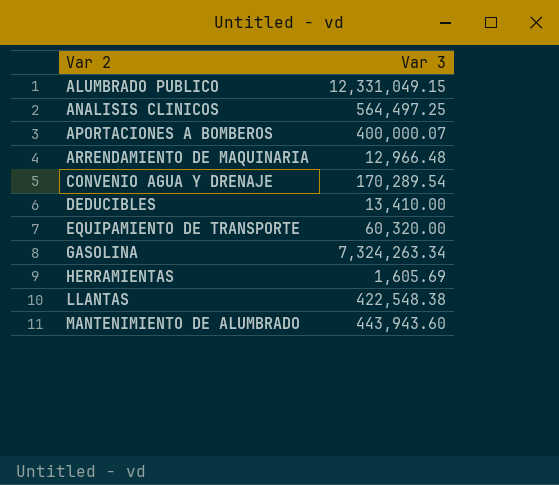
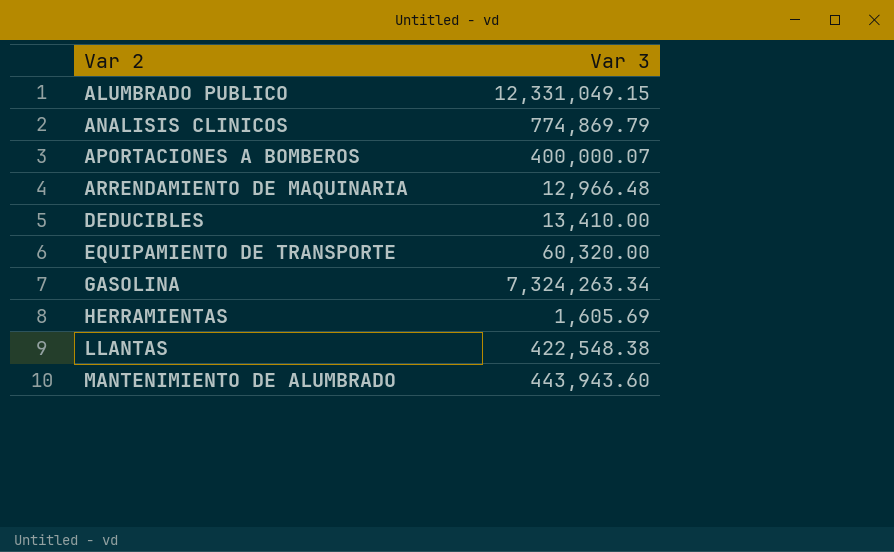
row CONVENIO AGUA Y DRENAJE: 170,289.54 -> none
ANALISIS CLINICOS | Var 3: 564,497.25 -> 774,869.79

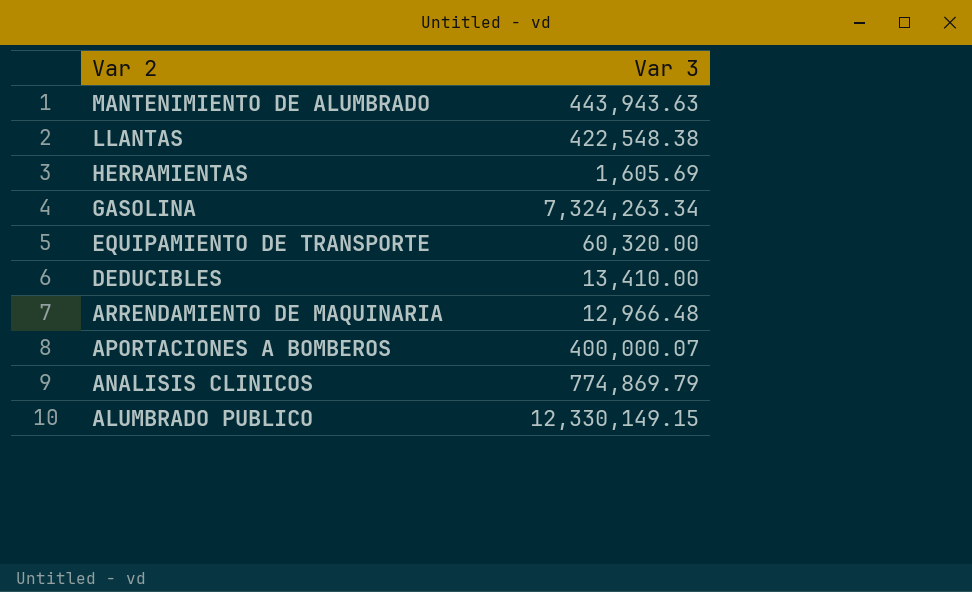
row order: Var 2 ascending -> Var 2 descending
MANTENIMIENTO DE ALUMBRADO | Var 3: 443,943.60 -> 443,943.63
ALUMBRADO PUBLICO | Var 3: 12,331,049.15 -> 12,330,149.15

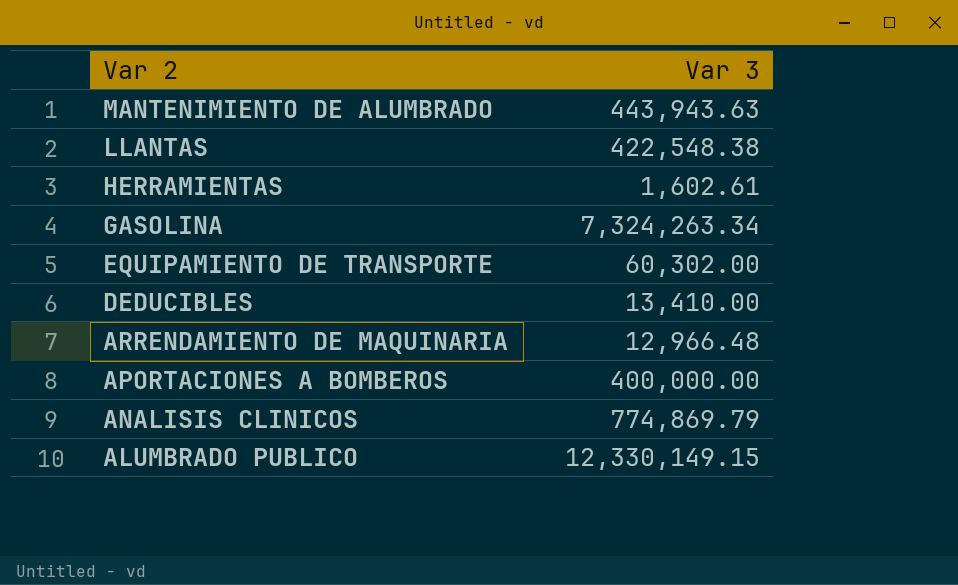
HERRAMIENTAS | Var 3: 1,605.69 -> 1,602.61
EQUIPAMIENTO DE TRANSPORTE | Var 3: 60,320.00 -> 60,302.00
APORTACIONES A BOMBEROS | Var 3: 400,000.07 -> 400,000.00

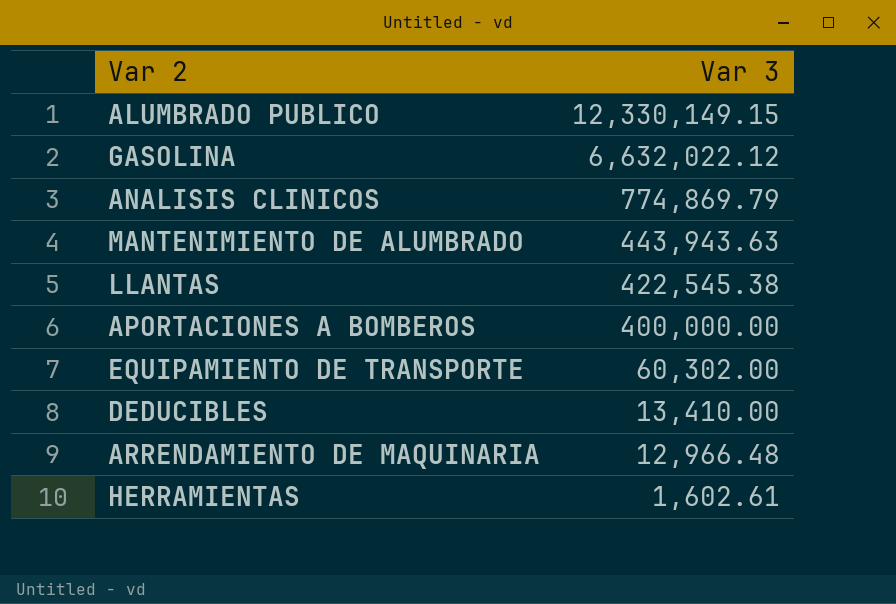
row order: Var 2 descending -> Var 3 descending
GASOLINA | Var 3: 7,324,263.34 -> 6,632,022.12
LLANTAS | Var 3: 422,548.38 -> 422,545.38

